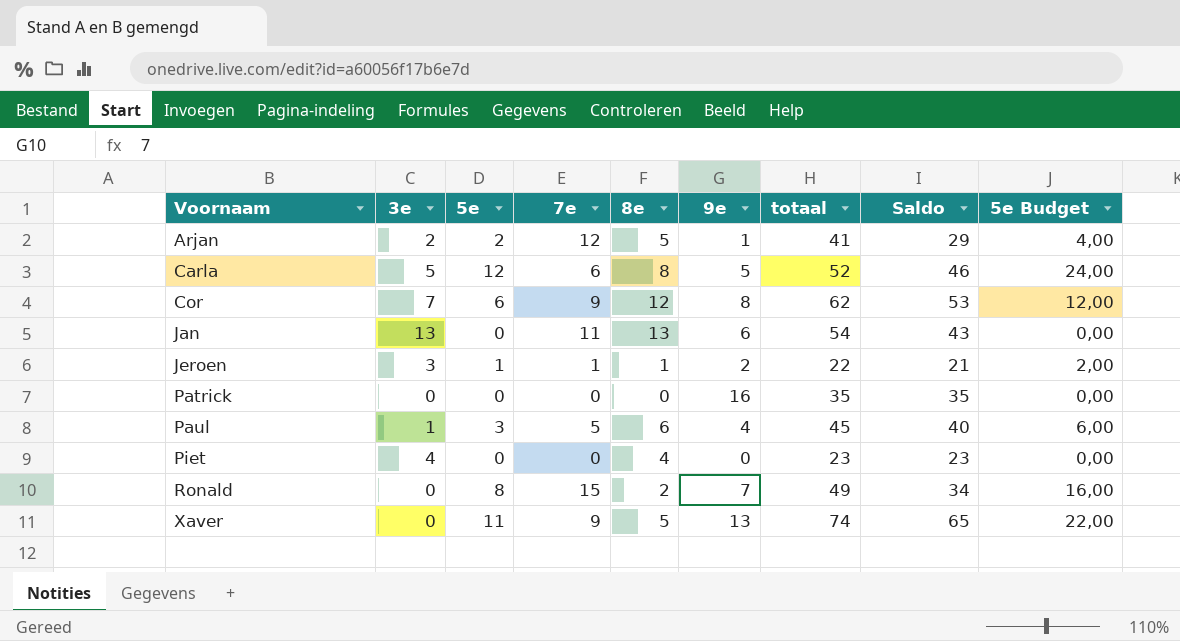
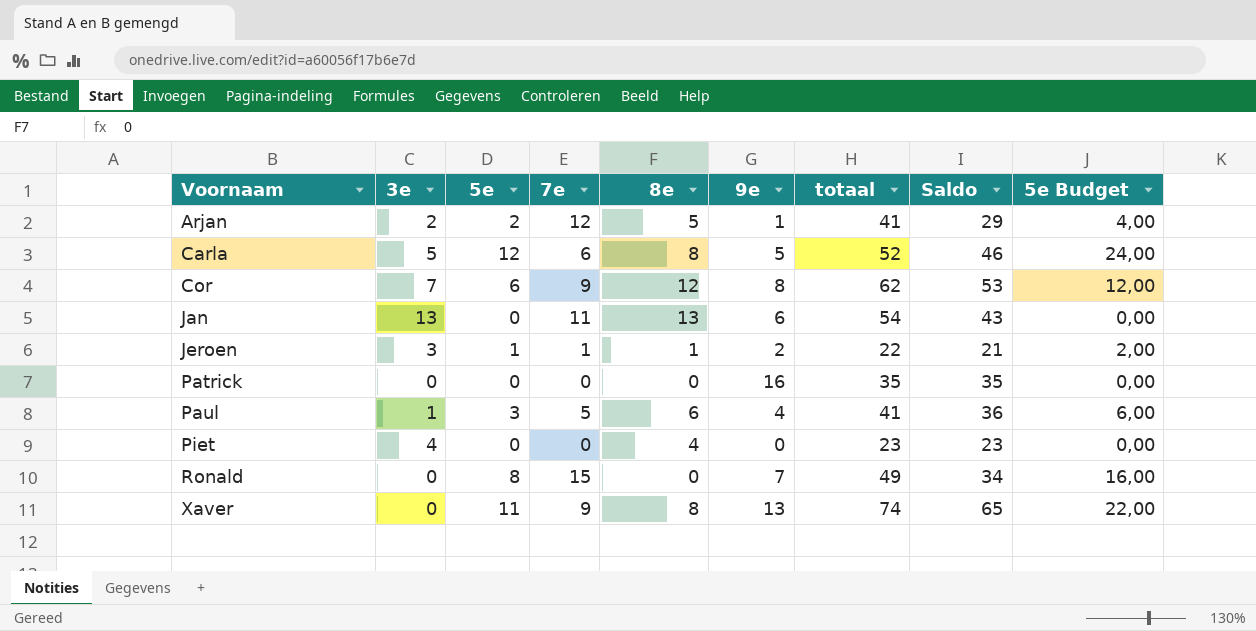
Paul | totaal: 45 -> 41
Paul | Saldo: 40 -> 36
Ronald | 8e: 2 -> 0
Xaver | 8e: 5 -> 8

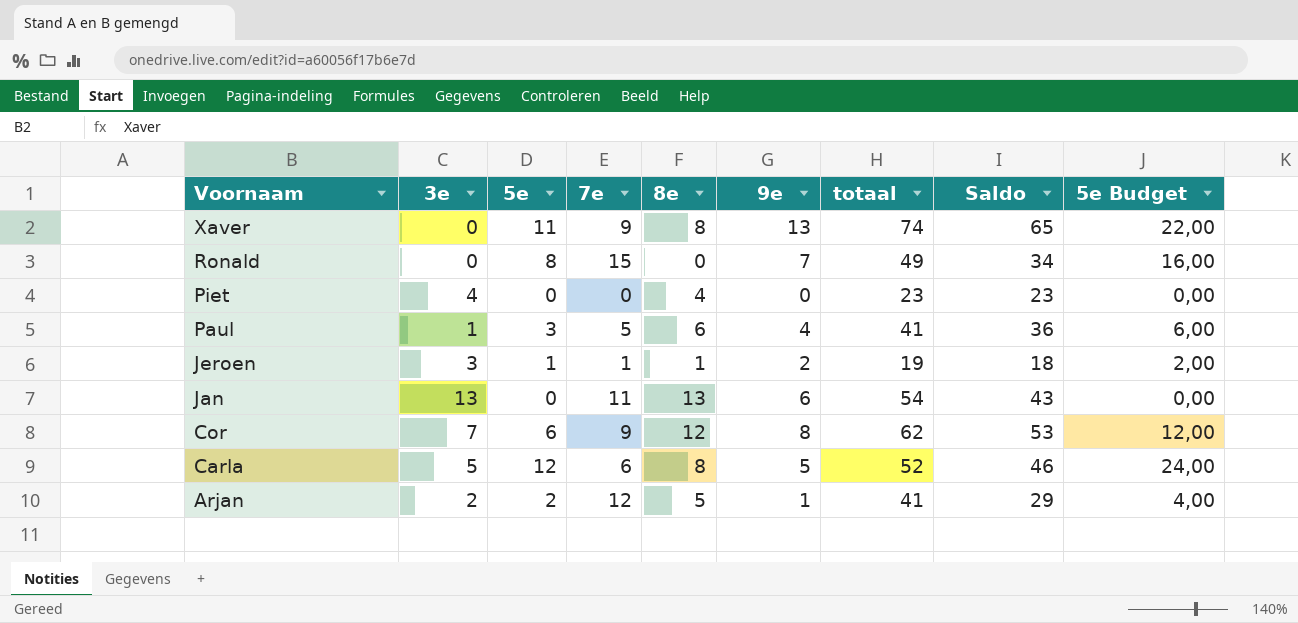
row order: Voornaam ascending -> Voornaam descending
row Patrick: 0 | 0 | 0 | 0 | 16 | 35 | 35 | 0,00 -> none
Jeroen | totaal: 22 -> 19
Jeroen | Saldo: 21 -> 18

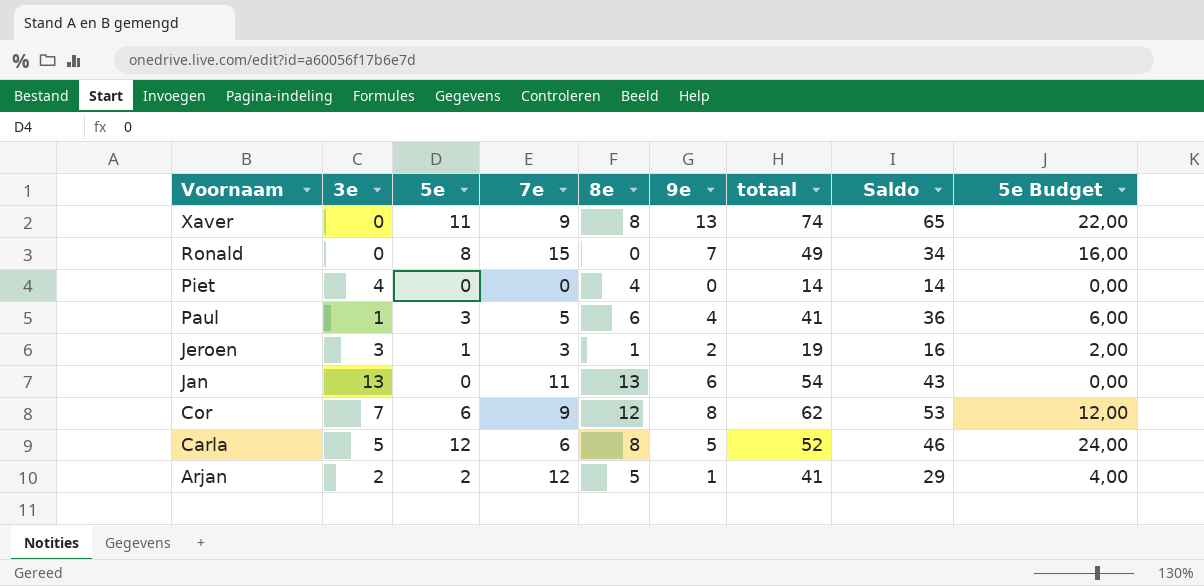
Piet | totaal: 23 -> 14
Piet | Saldo: 23 -> 14
Jeroen | 7e: 1 -> 3
Jeroen | Saldo: 18 -> 16

